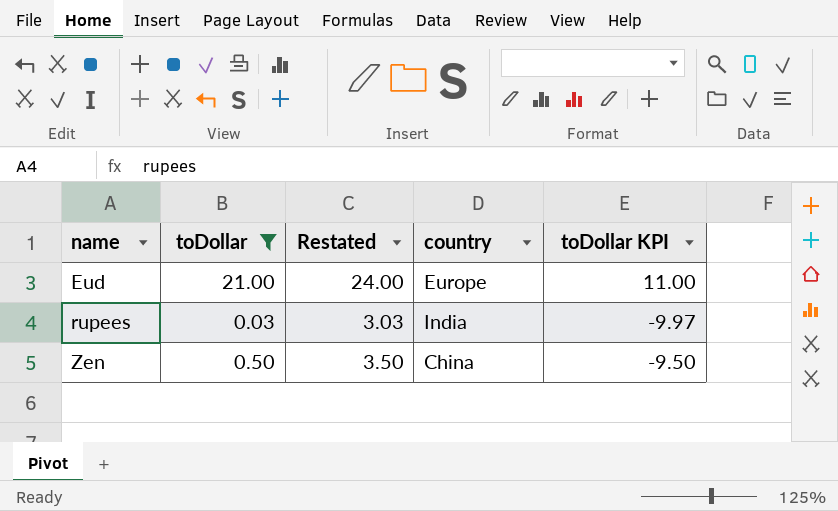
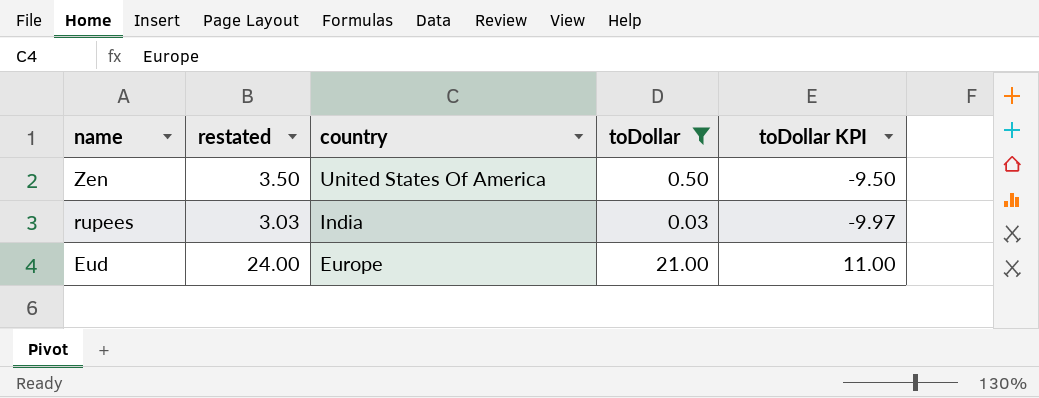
row order: name ascending -> name descending
column name: Restated -> restated
column toDollar | position: 2 -> 4
Zen | country: China -> United States Of America

